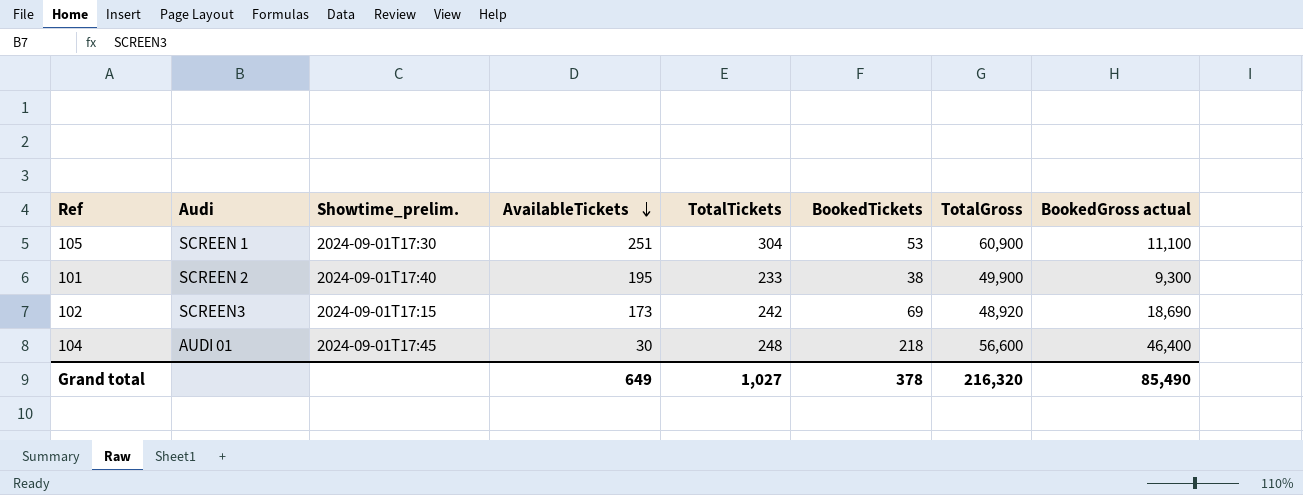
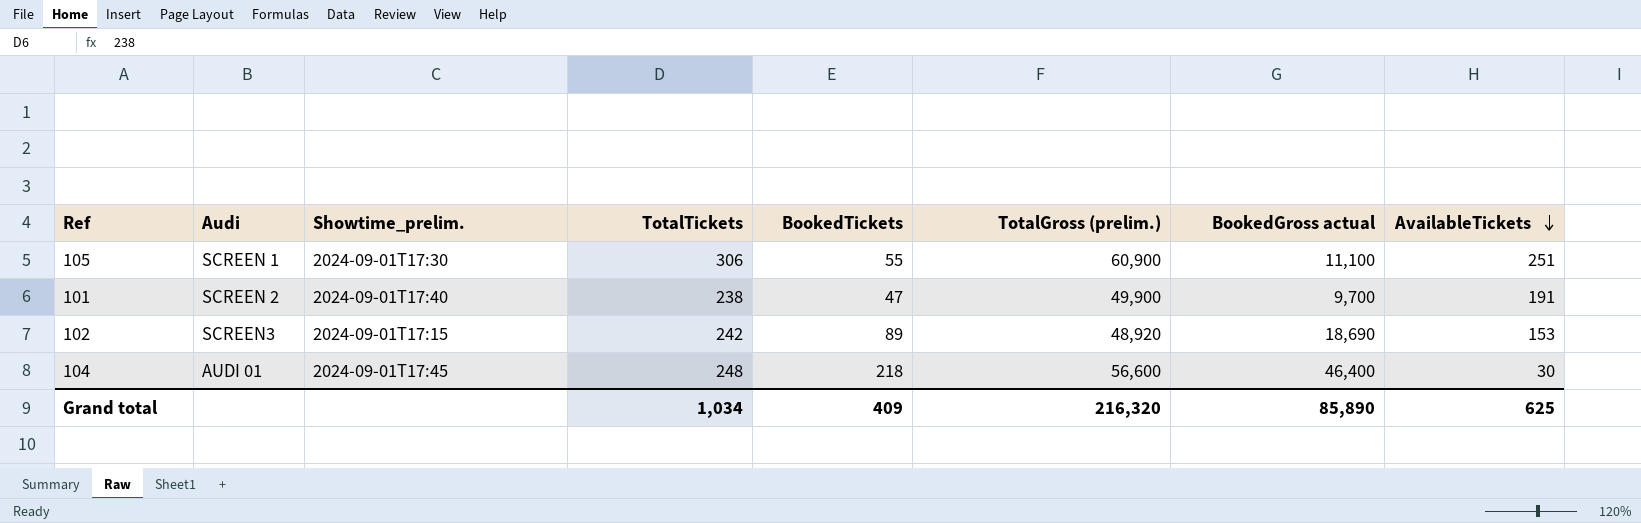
column name: TotalGross -> TotalGross (prelim.)
column AvailableTickets | position: 4 -> 8
105 | TotalTickets: 304 -> 306
105 | BookedTickets: 53 -> 55
101 | TotalTickets: 233 -> 238
101 | BookedTickets: 38 -> 47
101 | BookedGross actual: 9,300 -> 9,700
101 | AvailableTickets: 195 -> 191
102 | BookedTickets: 69 -> 89
102 | AvailableTickets: 173 -> 153
Grand total | TotalTickets: 1,027 -> 1,034
Grand total | BookedTickets: 378 -> 409
Grand total | BookedGross actual: 85,490 -> 85,890
Grand total | AvailableTickets: 649 -> 625

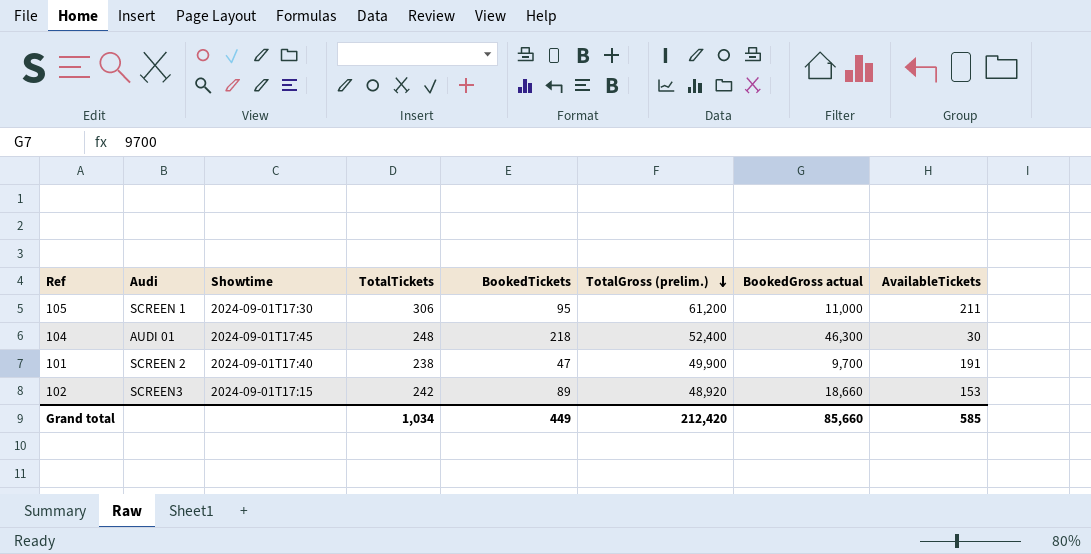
row order: AvailableTickets descending -> TotalGross (prelim.) descending
column name: Showtime_prelim. -> Showtime
105 | BookedTickets: 55 -> 95
105 | TotalGross (prelim.): 60,900 -> 61,200
105 | BookedGross actual: 11,100 -> 11,000
105 | AvailableTickets: 251 -> 211
104 | TotalGross (prelim.): 56,600 -> 52,400
104 | BookedGross actual: 46,400 -> 46,300
102 | BookedGross actual: 18,690 -> 18,660
Grand total | BookedTickets: 409 -> 449
Grand total | TotalGross (prelim.): 216,320 -> 212,420
Grand total | BookedGross actual: 85,890 -> 85,660
Grand total | AvailableTickets: 625 -> 585

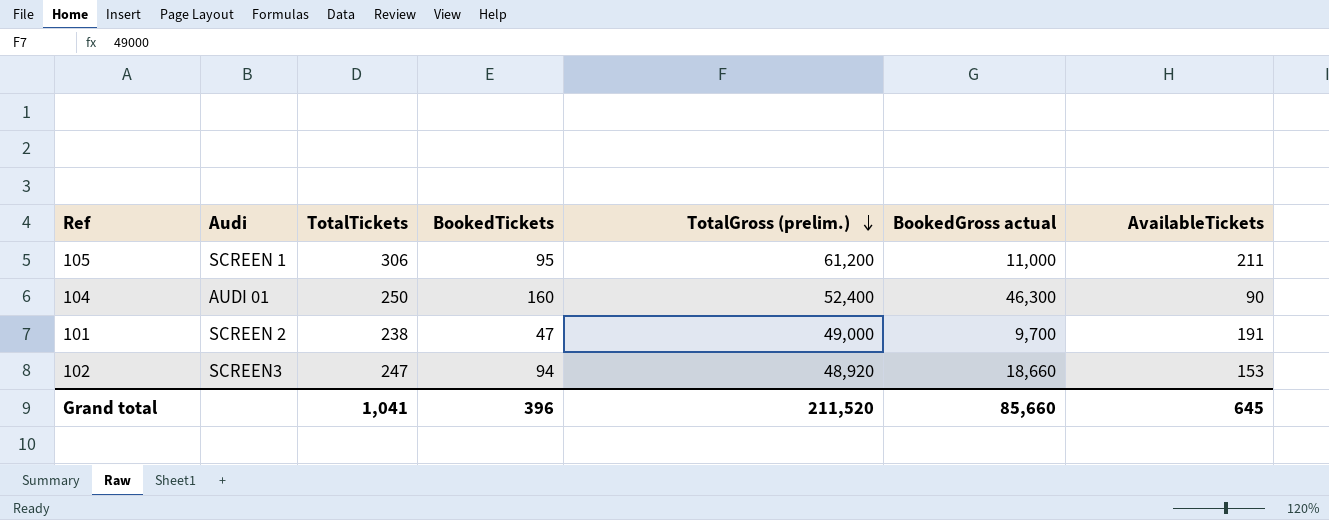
column Showtime | position: 3 -> none
104 | TotalTickets: 248 -> 250
104 | BookedTickets: 218 -> 160
104 | AvailableTickets: 30 -> 90
101 | TotalGross (prelim.): 49,900 -> 49,000
102 | TotalTickets: 242 -> 247
102 | BookedTickets: 89 -> 94
Grand total | TotalTickets: 1,034 -> 1,041
Grand total | BookedTickets: 449 -> 396
Grand total | TotalGross (prelim.): 212,420 -> 211,520
Grand total | AvailableTickets: 585 -> 645

